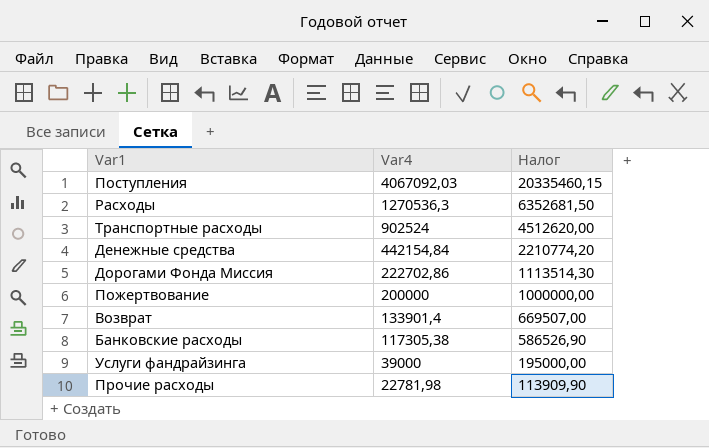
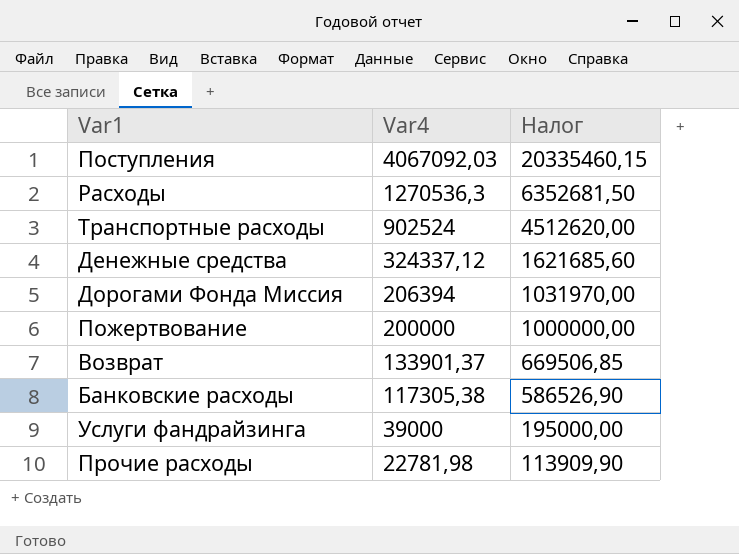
Денежные средства | Var4: 442154,84 -> 324337,12
Денежные средства | Налог: 2210774,20 -> 1621685,60
Дорогами Фонда Миссия | Var4: 222702,86 -> 206394
Дорогами Фонда Миссия | Налог: 1113514,30 -> 1031970,00
Возврат | Var4: 133901,4 -> 133901,37
Возврат | Налог: 669507,00 -> 669506,85

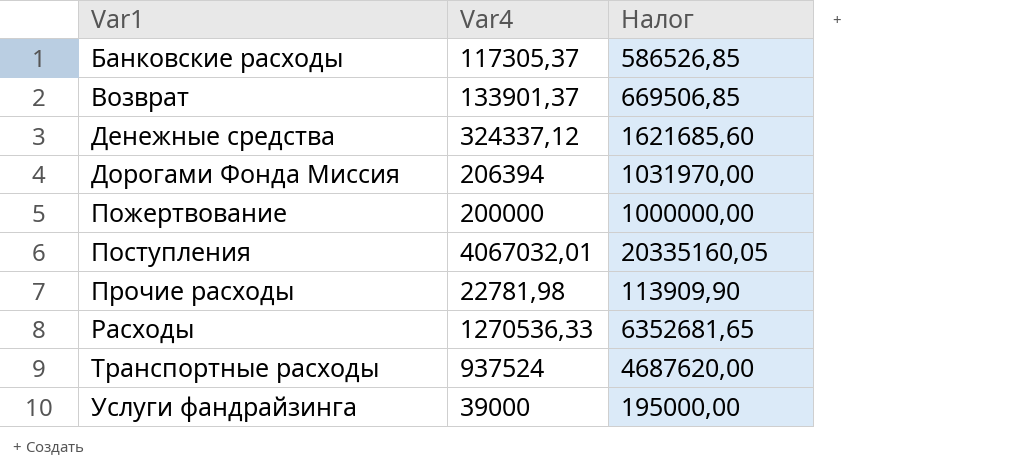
row order: Var4 descending -> Var1 ascending
Банковские расходы | Var4: 117305,38 -> 117305,37
Банковские расходы | Налог: 586526,90 -> 586526,85
Поступления | Var4: 4067092,03 -> 4067032,01
Поступления | Налог: 20335460,15 -> 20335160,05
Расходы | Var4: 1270536,3 -> 1270536,33
Расходы | Налог: 6352681,50 -> 6352681,65
Транспортные расходы | Var4: 902524 -> 937524
Транспортные расходы | Налог: 4512620,00 -> 4687620,00

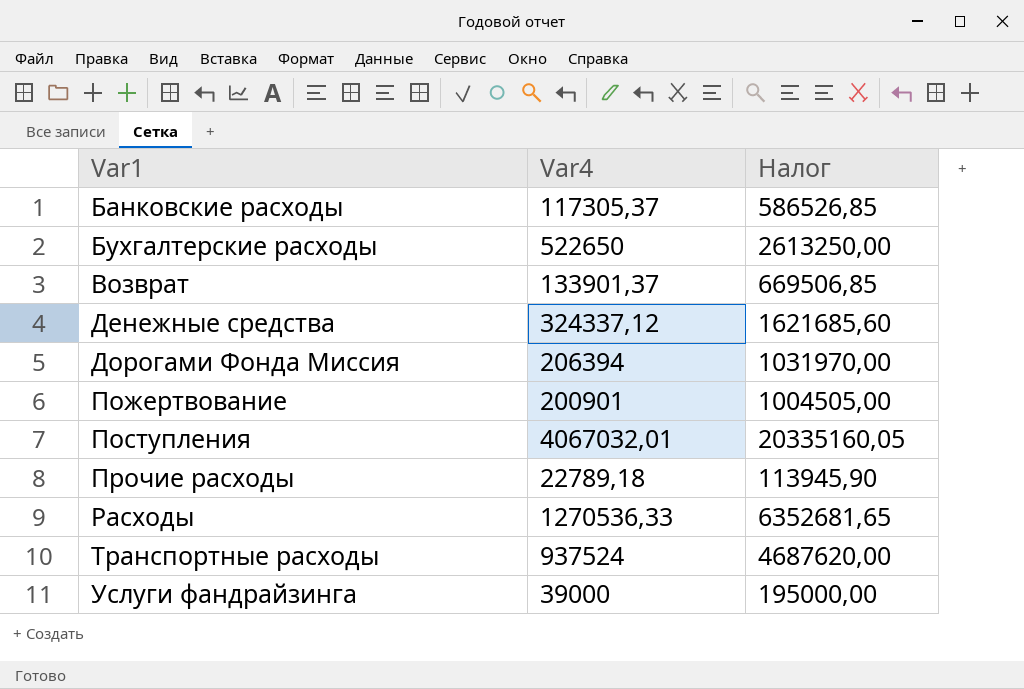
row Бухгалтерские расходы: none -> 522650 | 2613250,00
Пожертвование | Var4: 200000 -> 200901
Пожертвование | Налог: 1000000,00 -> 1004505,00
Прочие расходы | Var4: 22781,98 -> 22789,18
Прочие расходы | Налог: 113909,90 -> 113945,90

